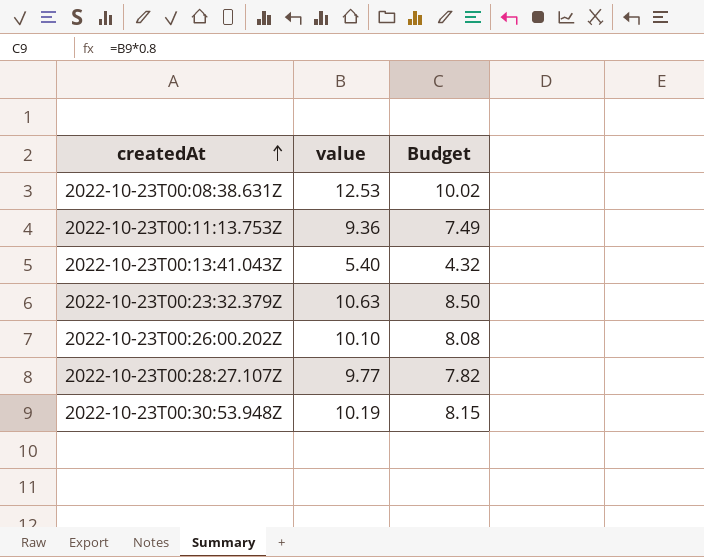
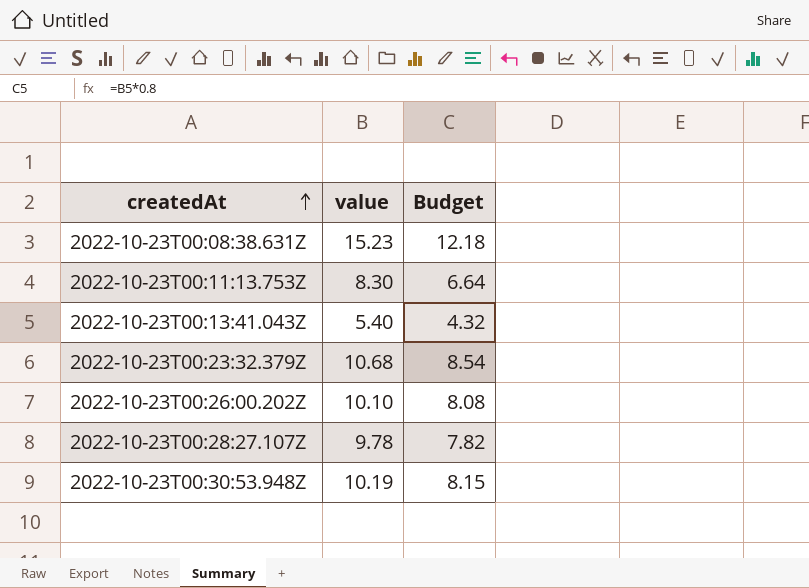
2022-10-23T00:08:38.631Z | value: 12.53 -> 15.23
2022-10-23T00:08:38.631Z | Budget: 10.02 -> 12.18
2022-10-23T00:11:13.753Z | value: 9.36 -> 8.30
2022-10-23T00:11:13.753Z | Budget: 7.49 -> 6.64
2022-10-23T00:23:32.379Z | value: 10.63 -> 10.68
2022-10-23T00:23:32.379Z | Budget: 8.50 -> 8.54
2022-10-23T00:28:27.107Z | value: 9.77 -> 9.78

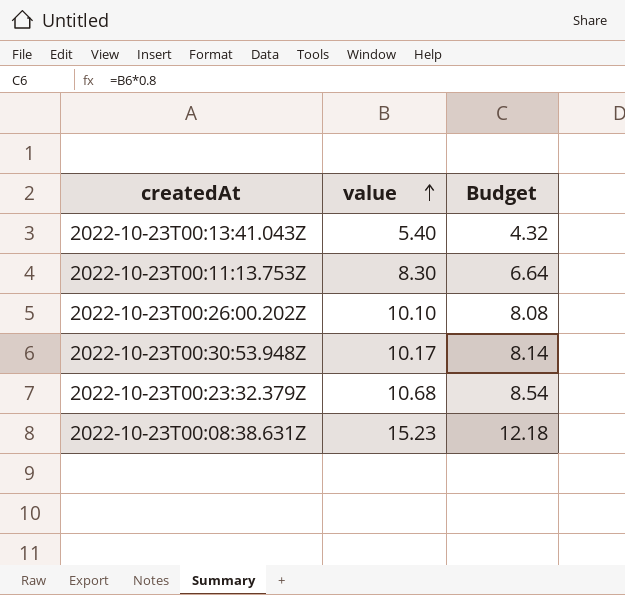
row order: createdAt ascending -> value ascending
row 2022-10-23T00:28:27.107Z: 9.78 | 7.82 -> none
2022-10-23T00:30:53.948Z | value: 10.19 -> 10.17
2022-10-23T00:30:53.948Z | Budget: 8.15 -> 8.14

